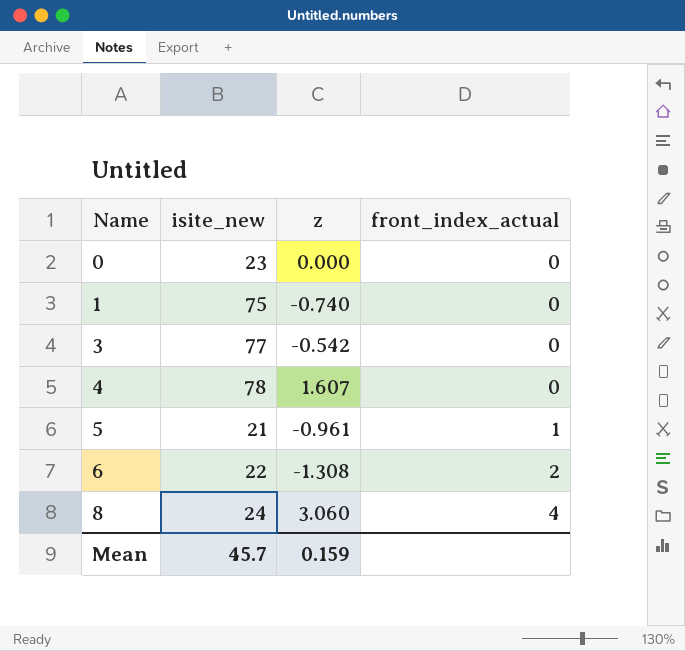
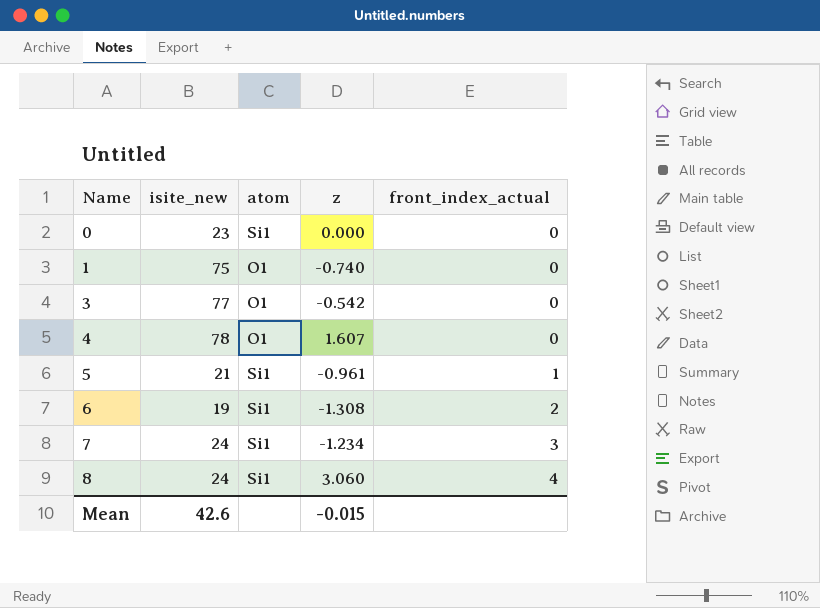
column atom | position: none -> 3
6 | isite_new: 22 -> 19
row 7: none -> 24 | Si1 | -1.234 | 3
Mean | isite_new: 45.7 -> 42.6
Mean | z: 0.159 -> -0.015

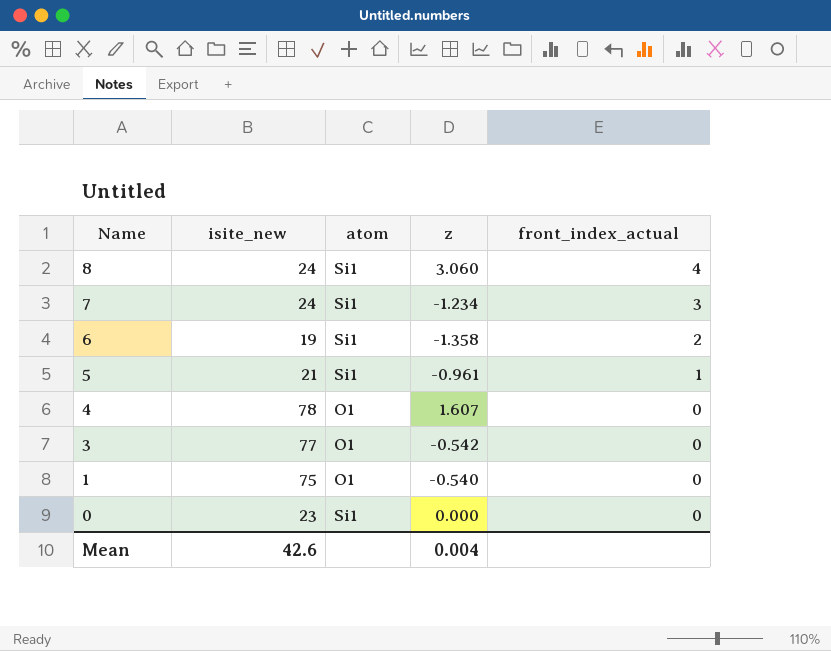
row order: Name ascending -> Name descending
6 | z: -1.308 -> -1.358
1 | z: -0.740 -> -0.540
Mean | z: -0.015 -> 0.004

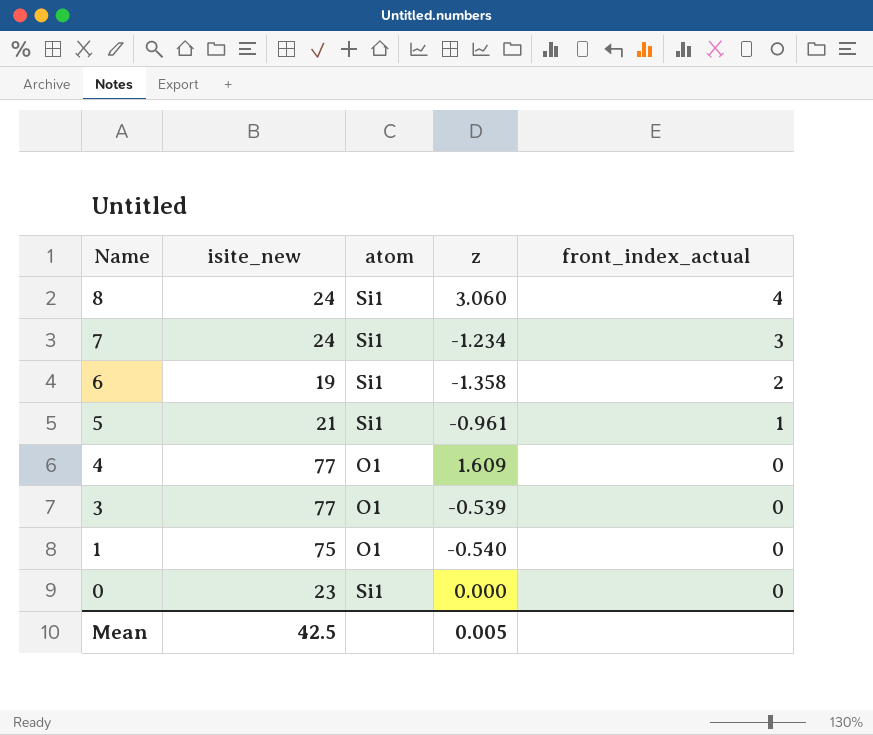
4 | isite_new: 78 -> 77
4 | z: 1.607 -> 1.609
3 | z: -0.542 -> -0.539
Mean | isite_new: 42.6 -> 42.5
Mean | z: 0.004 -> 0.005

